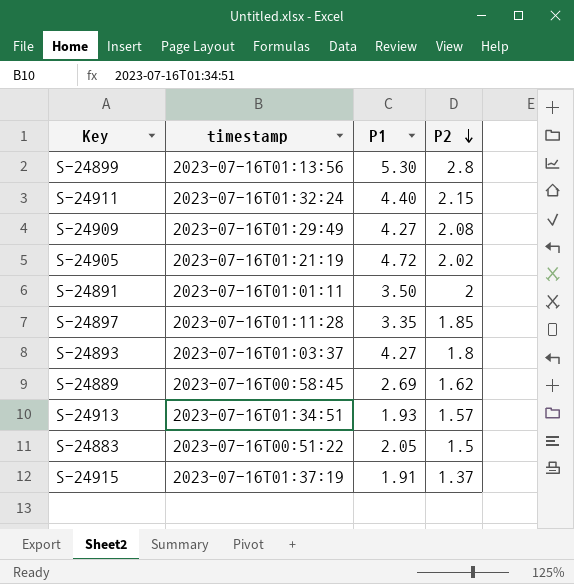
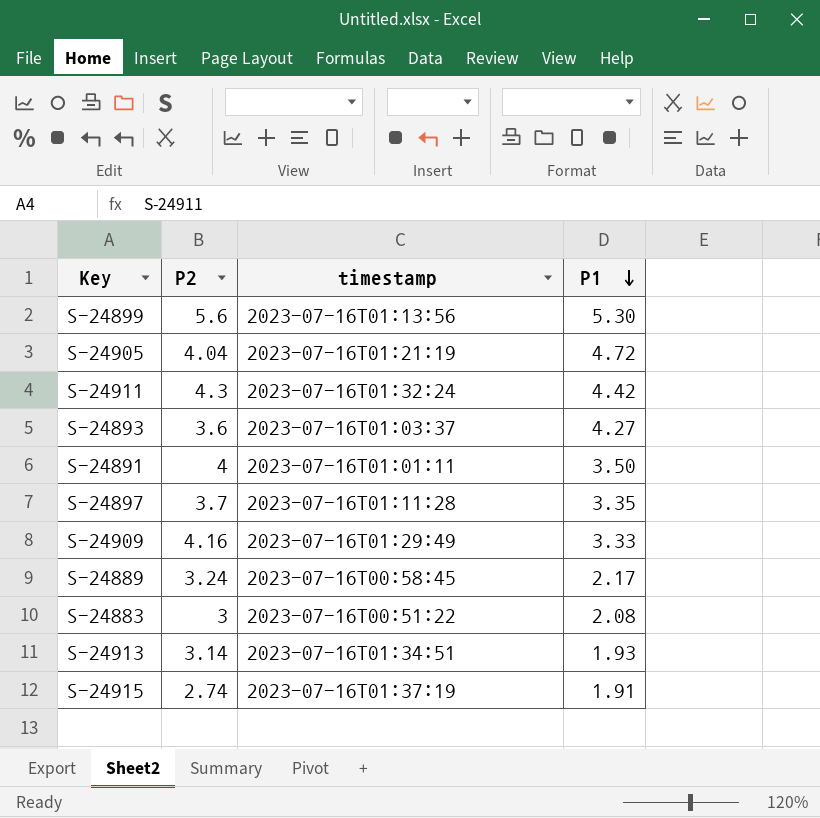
row order: P2 descending -> P1 descending
column P2 | position: 4 -> 2
S-24899 | P2: 2.8 -> 5.6
S-24905 | P2: 2.02 -> 4.04
S-24911 | P2: 2.15 -> 4.3
S-24911 | P1: 4.40 -> 4.42
S-24893 | P2: 1.8 -> 3.6
S-24891 | P2: 2 -> 4
S-24897 | P2: 1.85 -> 3.7
S-24909 | P2: 2.08 -> 4.16
S-24909 | P1: 4.27 -> 3.33
S-24889 | P2: 1.62 -> 3.24
S-24889 | P1: 2.69 -> 2.17
S-24883 | P2: 1.5 -> 3
S-24883 | P1: 2.05 -> 2.08
S-24913 | P2: 1.57 -> 3.14
S-24915 | P2: 1.37 -> 2.74

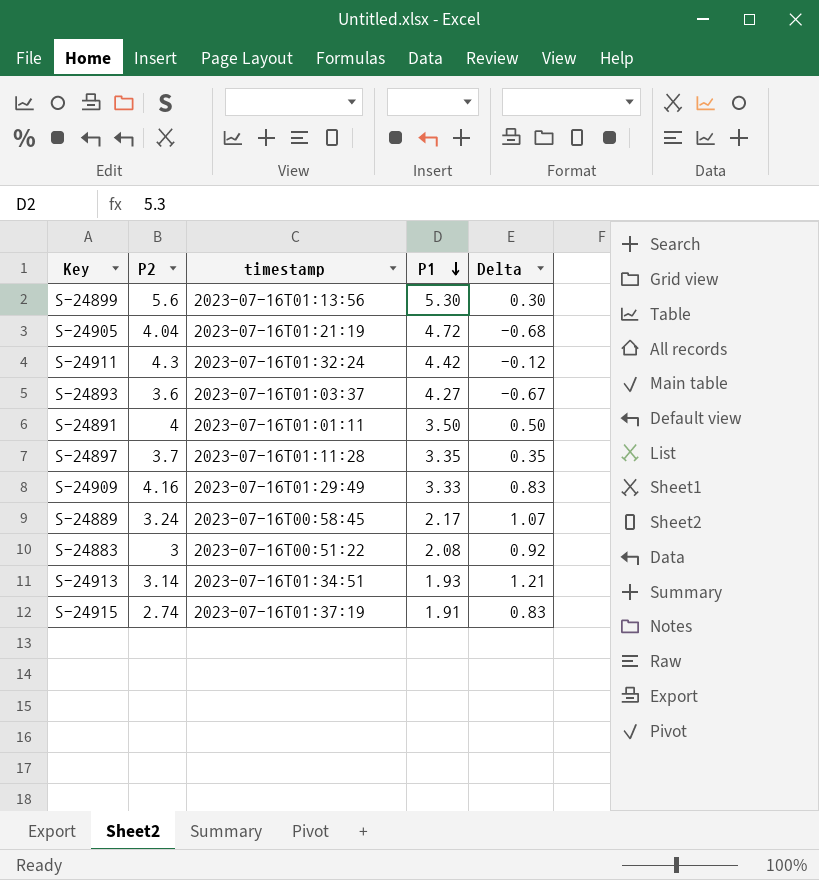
column Delta | formula: none -> [P2] - [P1]

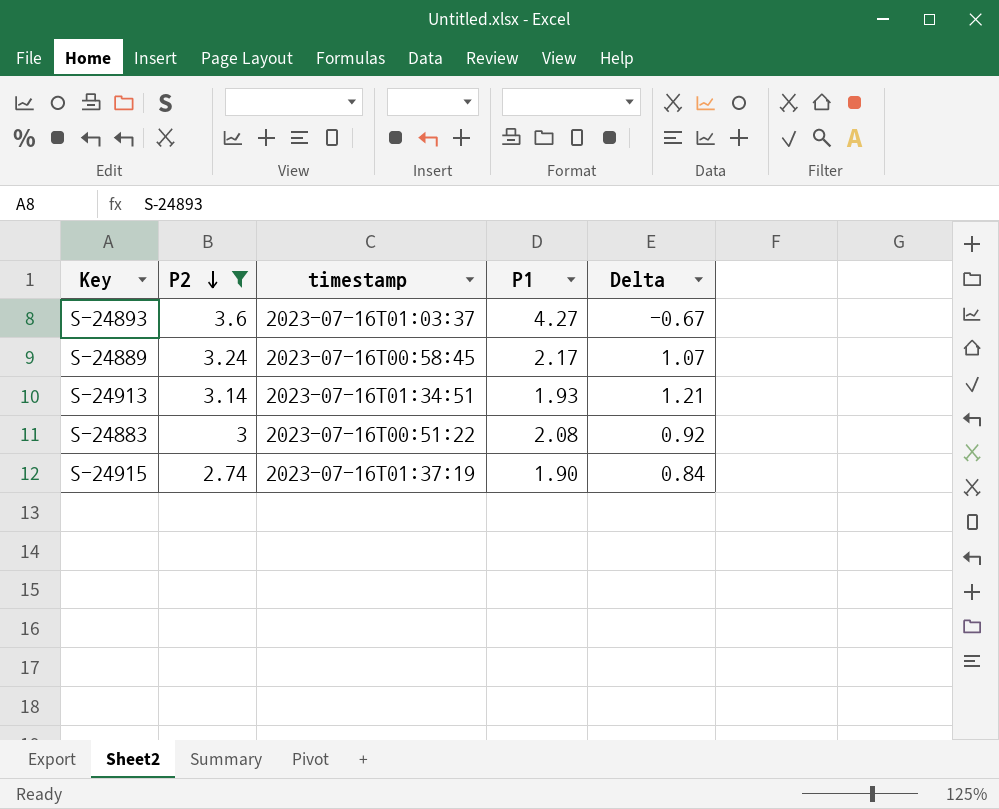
filter: none -> P2 <= 3.6
row order: P1 descending -> P2 descending
S-24915 | P1: 1.91 -> 1.90
S-24915 | Delta: 0.83 -> 0.84

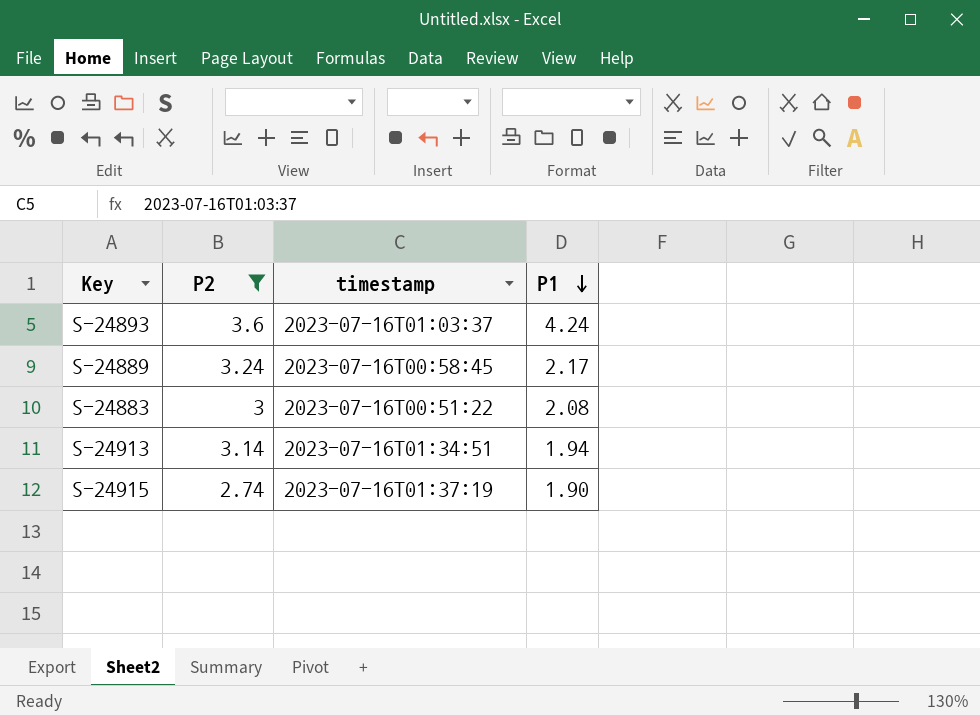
row order: P2 descending -> P1 descending
column Delta | formula: [P2] - [P1] -> none
S-24893 | P1: 4.27 -> 4.24
S-24913 | P1: 1.93 -> 1.94

